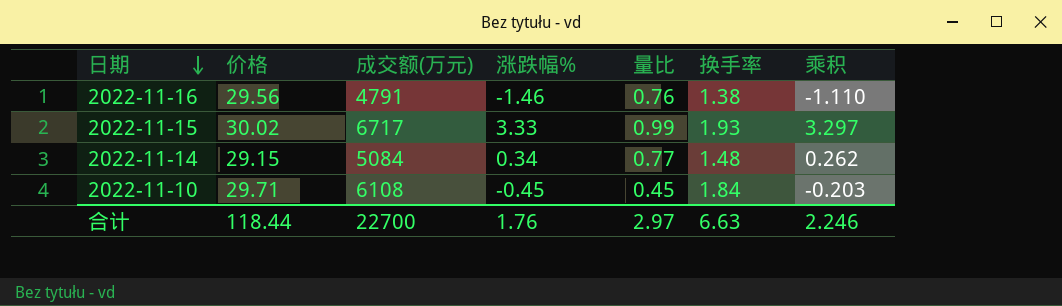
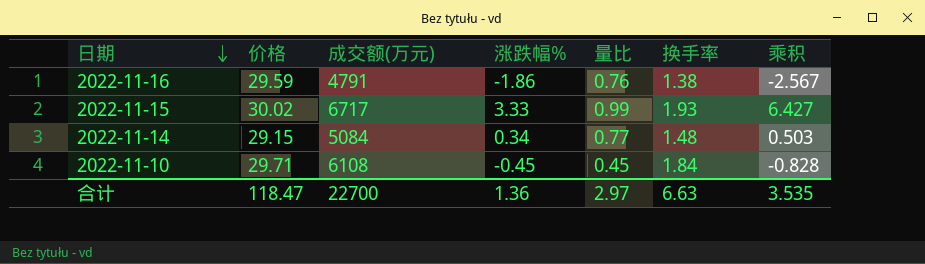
column 乘积 | formula: [涨跌幅%] * [量比] -> [涨跌幅%] * [换手率]
2022-11-16 | 价格: 29.56 -> 29.59
2022-11-16 | 涨跌幅%: -1.46 -> -1.86
合计 | 价格: 118.44 -> 118.47
合计 | 涨跌幅%: 1.76 -> 1.36
合计 | 乘积: 2.246 -> 3.535

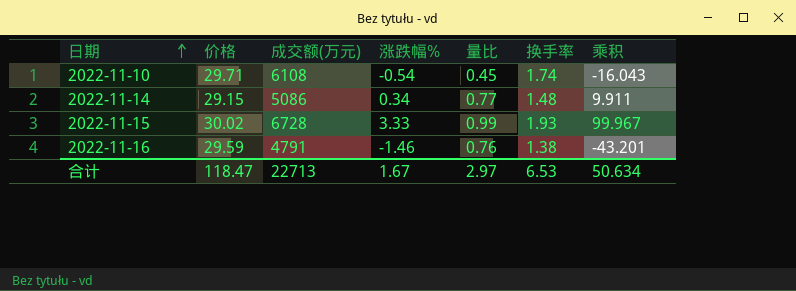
row order: 日期 descending -> 日期 ascending
column 乘积 | formula: [涨跌幅%] * [换手率] -> [价格] * [涨跌幅%]
2022-11-10 | 涨跌幅%: -0.45 -> -0.54
2022-11-10 | 换手率: 1.84 -> 1.74
2022-11-14 | 成交额(万元): 5084 -> 5086
2022-11-15 | 成交额(万元): 6717 -> 6728
2022-11-16 | 涨跌幅%: -1.86 -> -1.46
合计 | 成交额(万元): 22700 -> 22713
合计 | 涨跌幅%: 1.36 -> 1.67
合计 | 换手率: 6.63 -> 6.53
合计 | 乘积: 3.535 -> 50.634

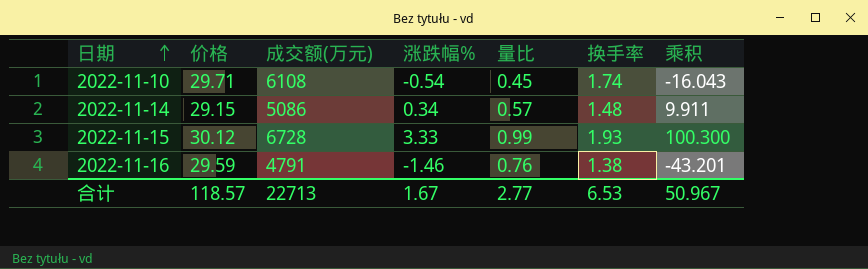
2022-11-14 | 量比: 0.77 -> 0.57
2022-11-15 | 价格: 30.02 -> 30.12
2022-11-15 | 乘积: 99.967 -> 100.300
合计 | 价格: 118.47 -> 118.57
合计 | 量比: 2.97 -> 2.77
合计 | 乘积: 50.634 -> 50.967

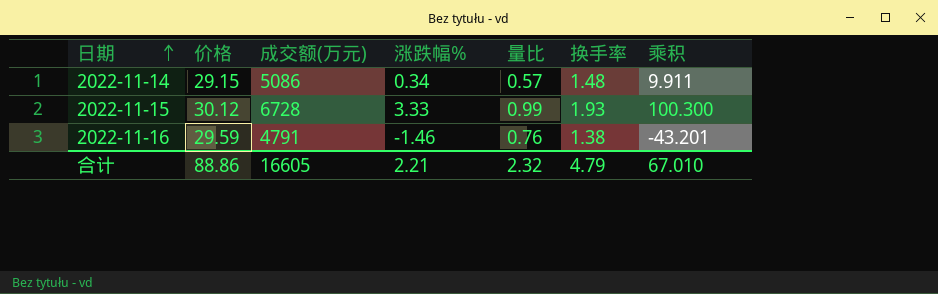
row 2022-11-10: 29.71 | 6108 | -0.54 | 0.45 | 1.74 | -16.043 -> none
合计 | 价格: 118.57 -> 88.86
合计 | 成交额(万元): 22713 -> 16605
合计 | 涨跌幅%: 1.67 -> 2.21
合计 | 量比: 2.77 -> 2.32
合计 | 换手率: 6.53 -> 4.79
合计 | 乘积: 50.967 -> 67.010

